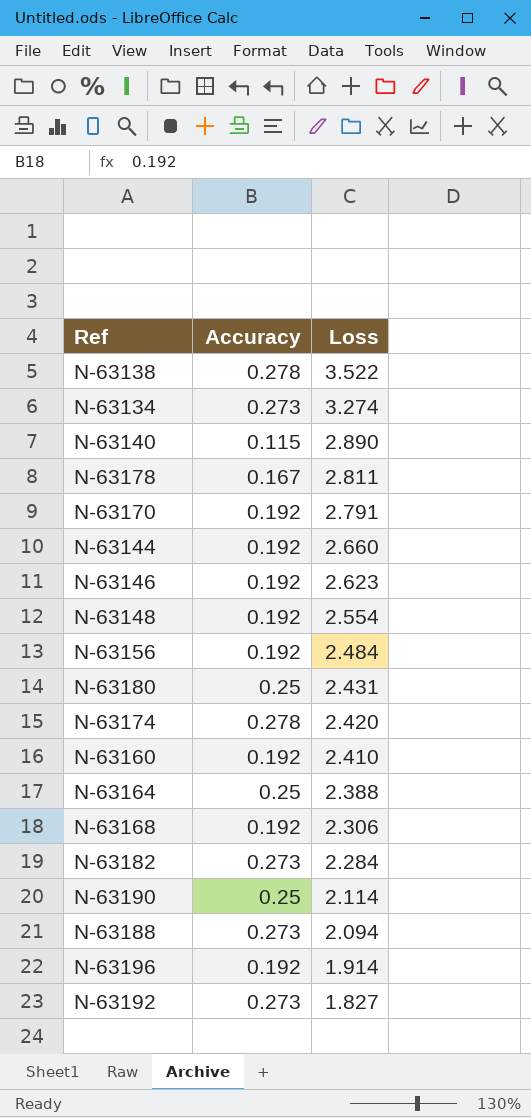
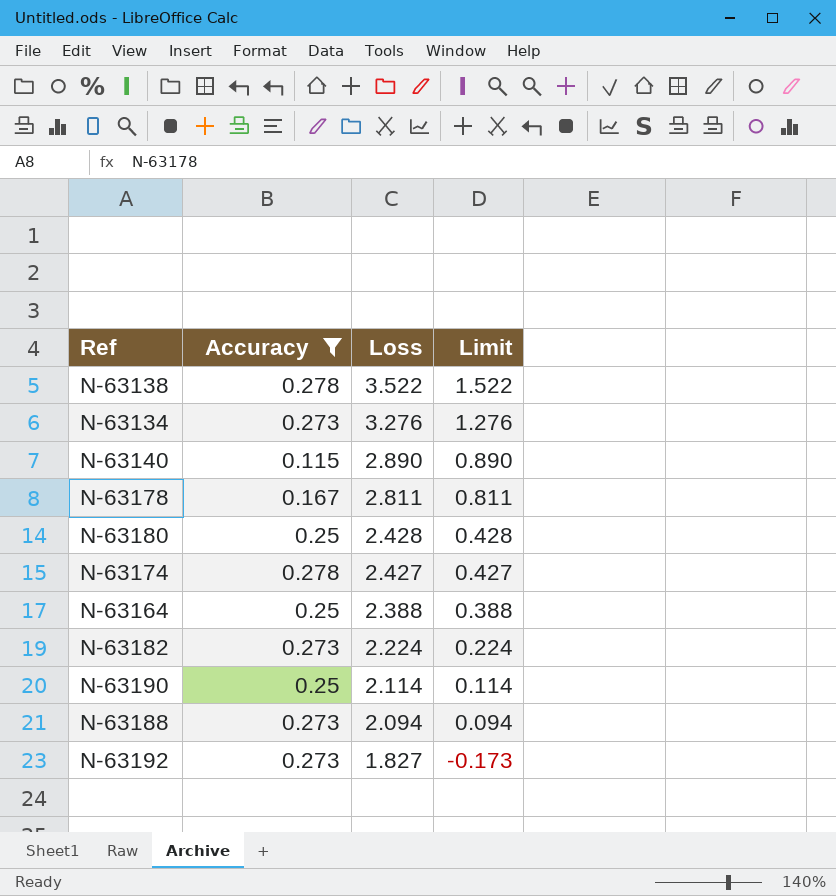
filter: none -> Accuracy != 0.192
column Limit | formula: none -> [Loss] - 2
N-63134 | Loss: 3.274 -> 3.276
N-63180 | Loss: 2.431 -> 2.428
N-63174 | Loss: 2.420 -> 2.427
N-63182 | Loss: 2.284 -> 2.224

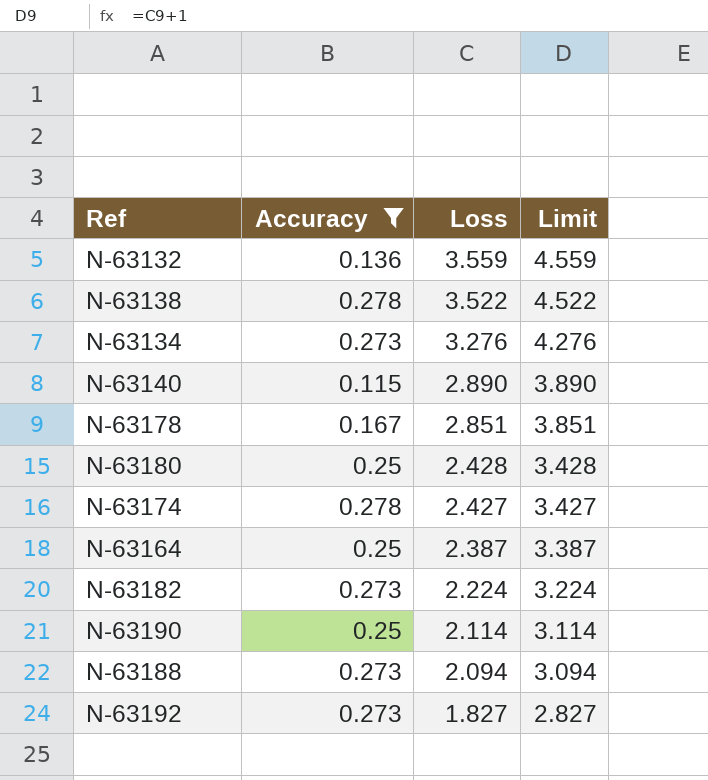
column Limit | formula: [Loss] - 2 -> [Loss] + 1
row N-63132: none -> 0.136 | 3.559 | 4.559
N-63178 | Loss: 2.811 -> 2.851
N-63164 | Loss: 2.388 -> 2.387

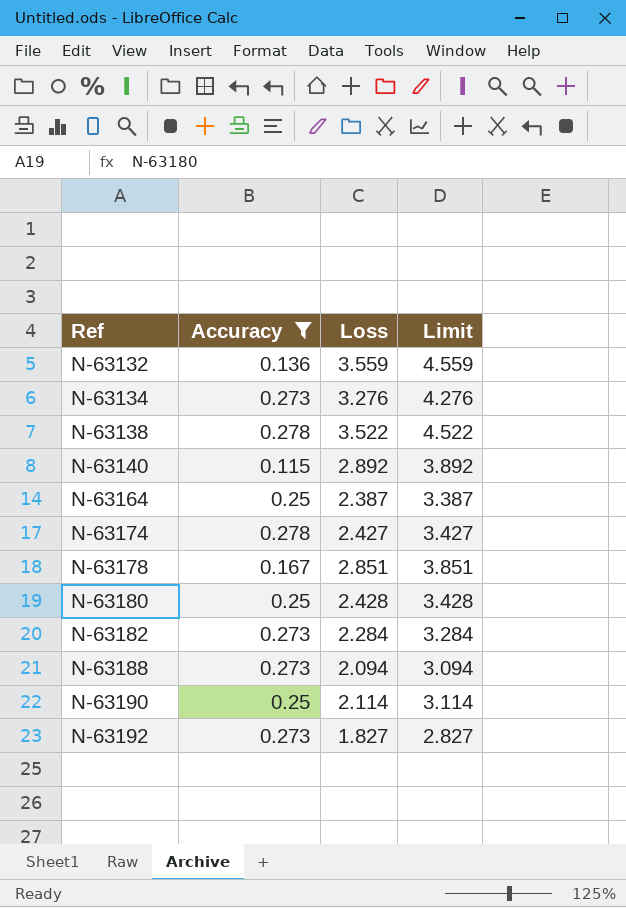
row order: Loss descending -> Ref ascending
N-63140 | Loss: 2.890 -> 2.892
N-63140 | Limit: 3.890 -> 3.892
N-63182 | Loss: 2.224 -> 2.284
N-63182 | Limit: 3.224 -> 3.284

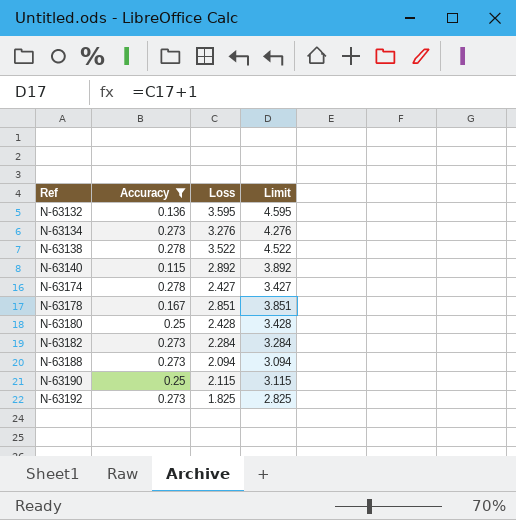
row N-63164: 0.25 | 2.387 | 3.387 -> none
N-63132 | Loss: 3.559 -> 3.595
N-63132 | Limit: 4.559 -> 4.595
N-63190 | Loss: 2.114 -> 2.115
N-63190 | Limit: 3.114 -> 3.115
N-63192 | Loss: 1.827 -> 1.825
N-63192 | Limit: 2.827 -> 2.825

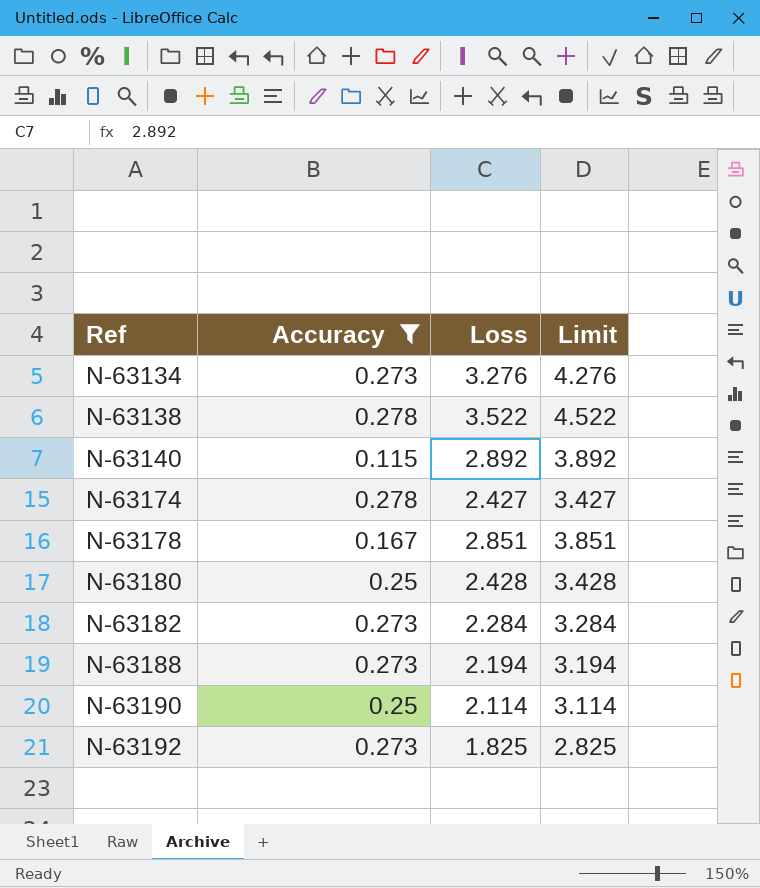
row N-63132: 0.136 | 3.595 | 4.595 -> none
N-63188 | Loss: 2.094 -> 2.194
N-63188 | Limit: 3.094 -> 3.194
N-63190 | Loss: 2.115 -> 2.114
N-63190 | Limit: 3.115 -> 3.114

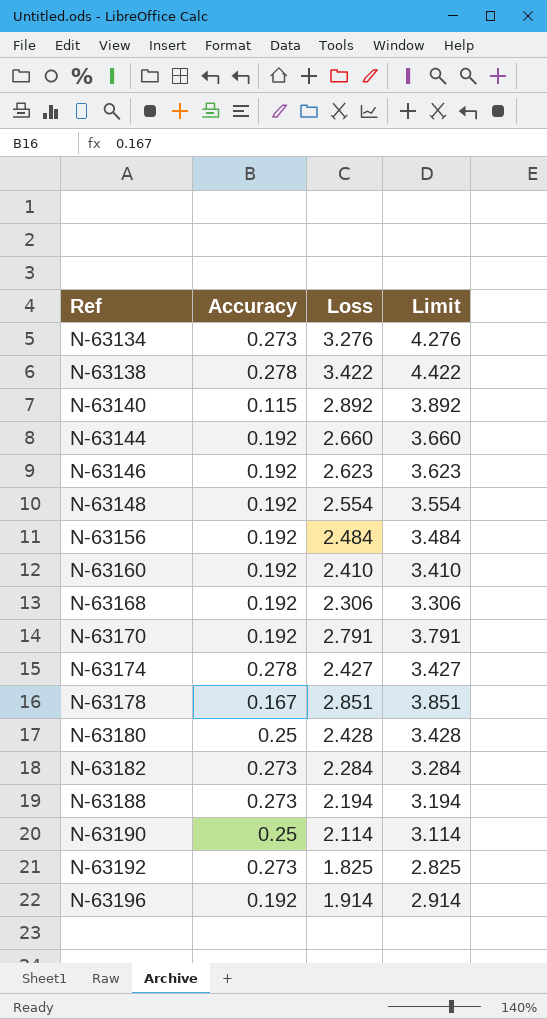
filter: Accuracy != 0.192 -> none
N-63138 | Loss: 3.522 -> 3.422
N-63138 | Limit: 4.522 -> 4.422

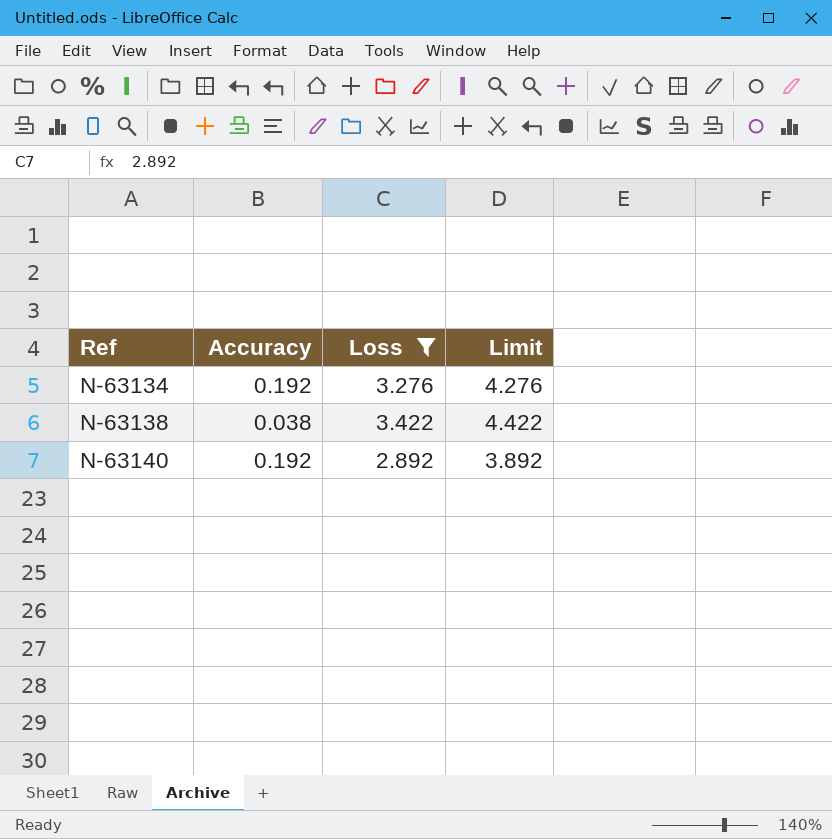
filter: none -> Loss >= 2.892
N-63134 | Accuracy: 0.273 -> 0.192
N-63138 | Accuracy: 0.278 -> 0.038
N-63140 | Accuracy: 0.115 -> 0.192

